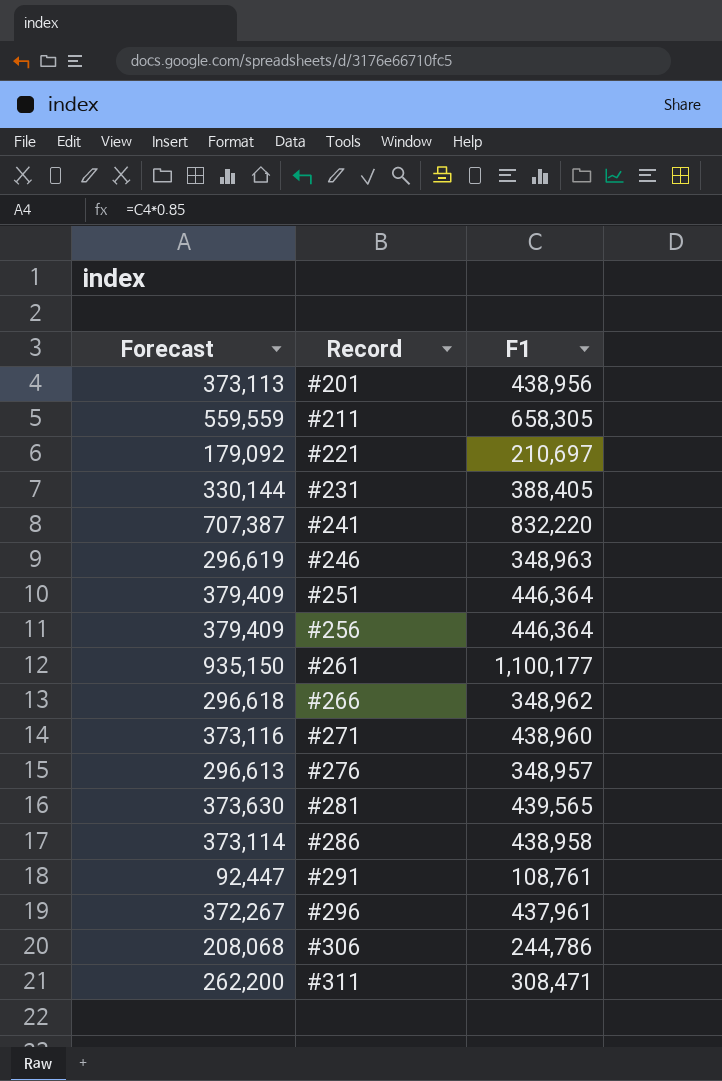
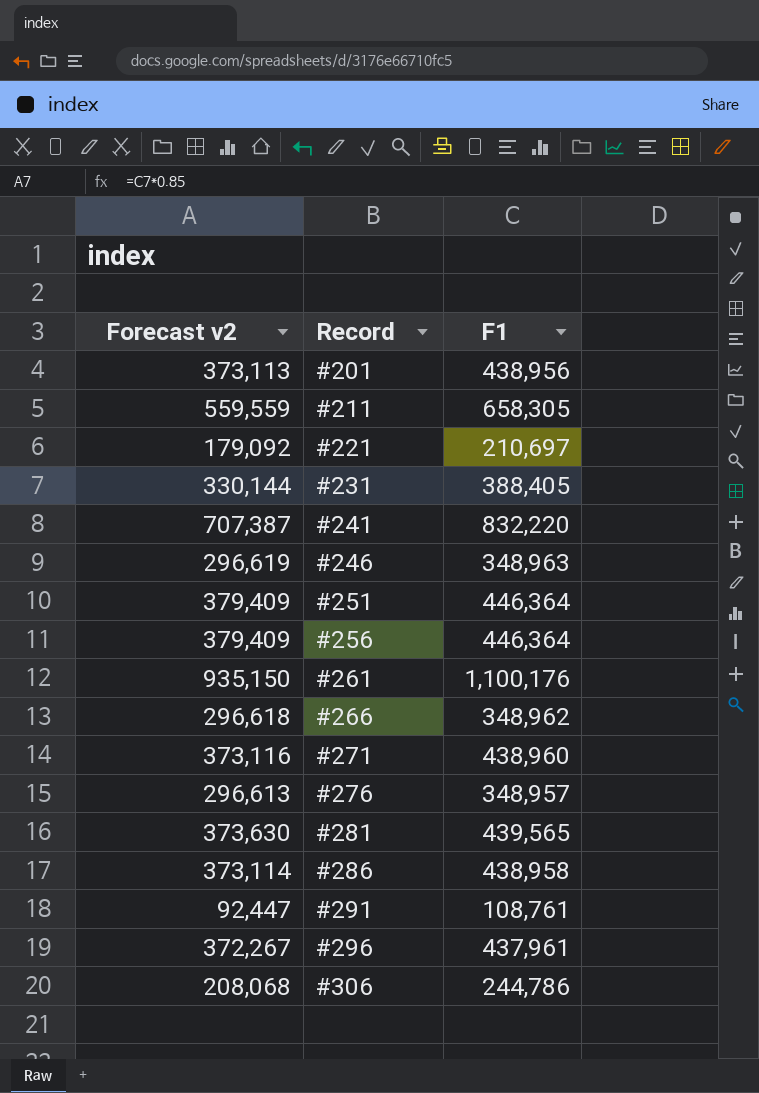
column name: Forecast -> Forecast v2
row #311: 262,200 | 308,471 -> none
#261 | F1: 1,100,177 -> 1,100,176

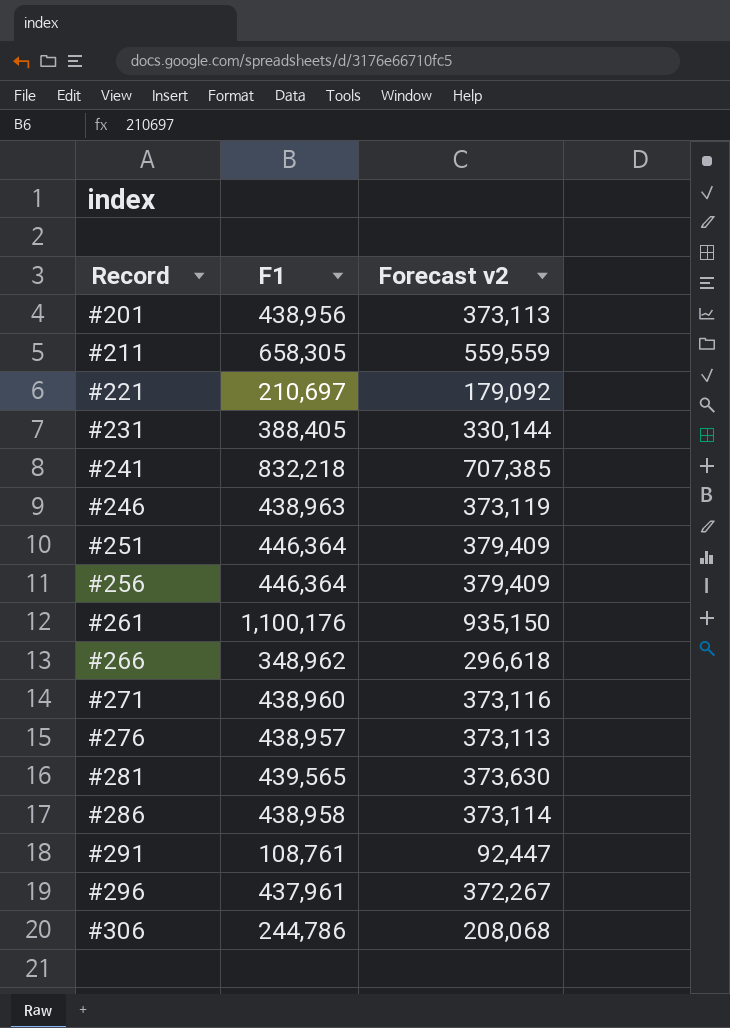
column Forecast v2 | position: 1 -> 3
#241 | F1: 832,220 -> 832,218
#241 | Forecast v2: 707,387 -> 707,385
#246 | F1: 348,963 -> 438,963
#246 | Forecast v2: 296,619 -> 373,119
#276 | F1: 348,957 -> 438,957
#276 | Forecast v2: 296,613 -> 373,113

